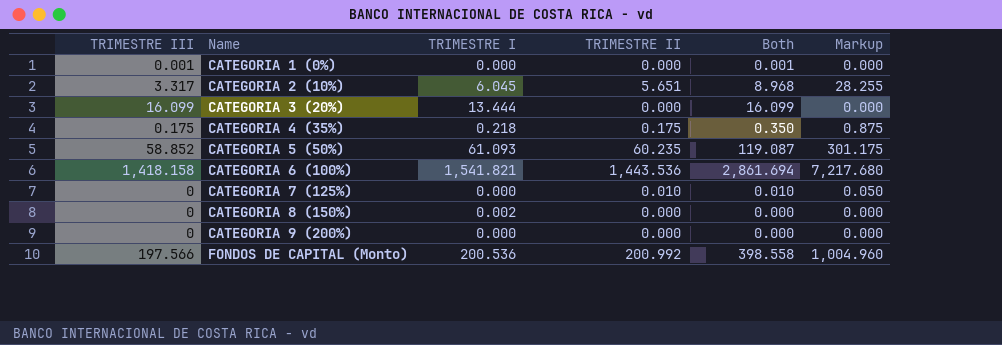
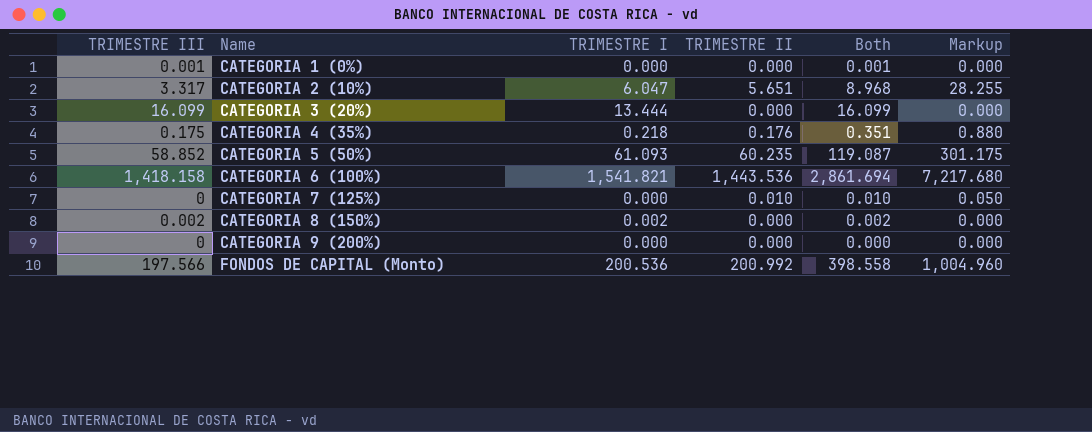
CATEGORIA 2 (10%) | TRIMESTRE I: 6.045 -> 6.047
CATEGORIA 4 (35%) | TRIMESTRE II: 0.175 -> 0.176
CATEGORIA 4 (35%) | Both: 0.350 -> 0.351
CATEGORIA 4 (35%) | Markup: 0.875 -> 0.880
CATEGORIA 8 (150%) | TRIMESTRE III: 0 -> 0.002
CATEGORIA 8 (150%) | Both: 0.000 -> 0.002

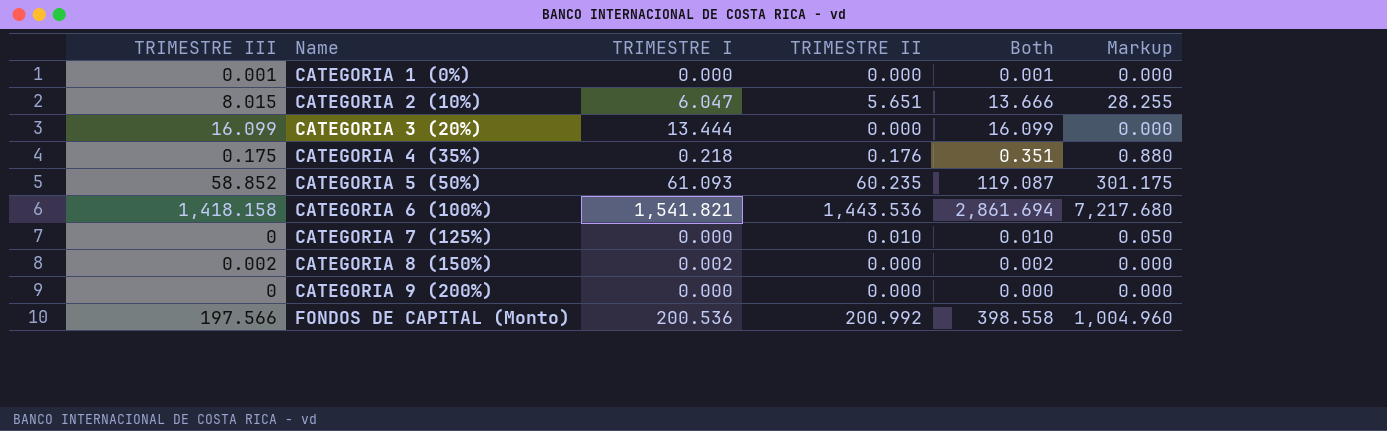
CATEGORIA 2 (10%) | TRIMESTRE III: 3.317 -> 8.015
CATEGORIA 2 (10%) | Both: 8.968 -> 13.666

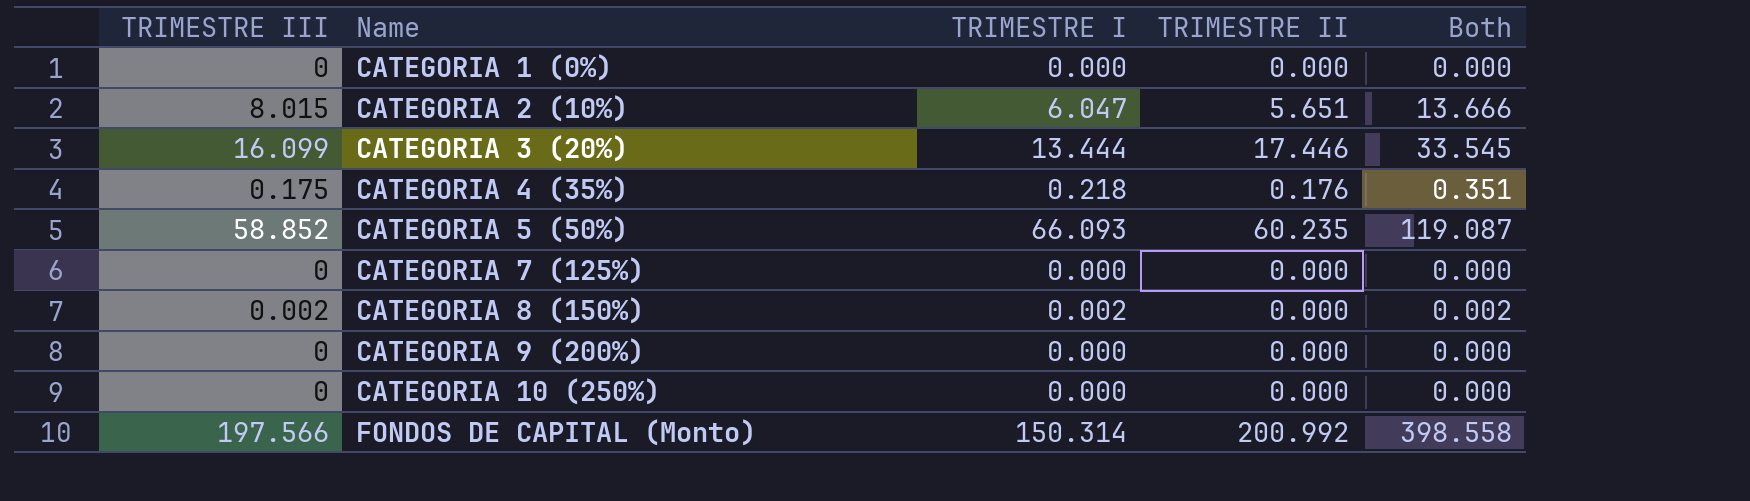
column Markup | formula: [TRIMESTRE II] * 5 -> none
row CATEGORIA 6 (100%): 1,418.158 | 1,541.821 | 1,443.536 | 2,861.694 | 7,217.680 -> none
CATEGORIA 1 (0%) | TRIMESTRE III: 0.001 -> 0
CATEGORIA 1 (0%) | Both: 0.001 -> 0.000
CATEGORIA 3 (20%) | TRIMESTRE II: 0.000 -> 17.446
CATEGORIA 3 (20%) | Both: 16.099 -> 33.545
CATEGORIA 5 (50%) | TRIMESTRE I: 61.093 -> 66.093
CATEGORIA 7 (125%) | TRIMESTRE II: 0.010 -> 0.000
CATEGORIA 7 (125%) | Both: 0.010 -> 0.000
row CATEGORIA 10 (250%): none -> 0 | 0.000 | 0.000 | 0.000
FONDOS DE CAPITAL (Monto) | TRIMESTRE I: 200.536 -> 150.314

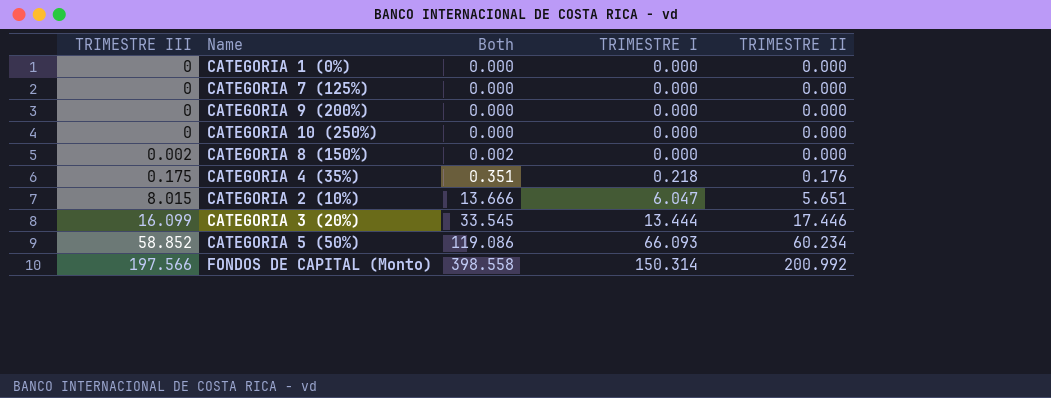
row order: Name ascending -> TRIMESTRE III ascending
column Both | position: 5 -> 3
CATEGORIA 8 (150%) | TRIMESTRE I: 0.002 -> 0.000
CATEGORIA 5 (50%) | Both: 119.087 -> 119.086
CATEGORIA 5 (50%) | TRIMESTRE II: 60.235 -> 60.234

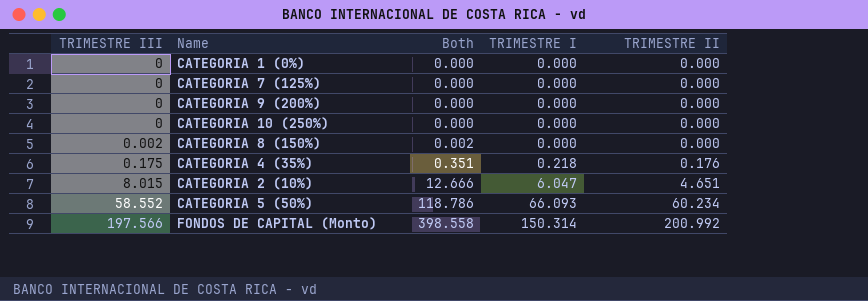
row CATEGORIA 3 (20%): 16.099 | 33.545 | 13.444 | 17.446 -> none
CATEGORIA 2 (10%) | Both: 13.666 -> 12.666
CATEGORIA 2 (10%) | TRIMESTRE II: 5.651 -> 4.651
CATEGORIA 5 (50%) | TRIMESTRE III: 58.852 -> 58.552
CATEGORIA 5 (50%) | Both: 119.086 -> 118.786

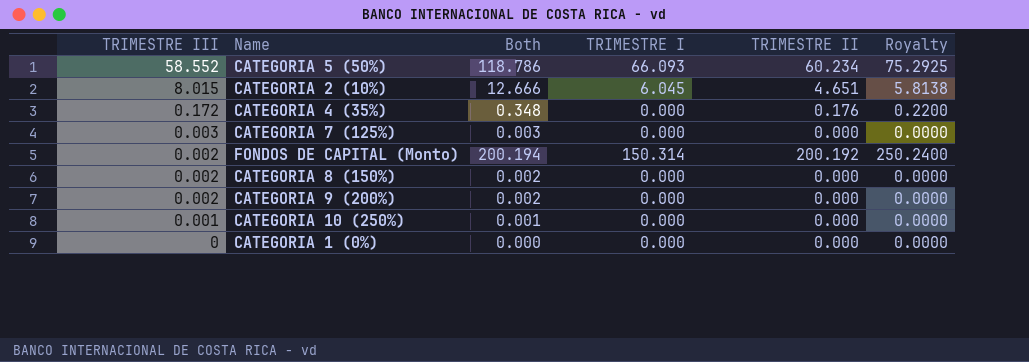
row order: TRIMESTRE III ascending -> TRIMESTRE III descending
column Royalty | formula: none -> [TRIMESTRE II] * 1.25
CATEGORIA 2 (10%) | TRIMESTRE I: 6.047 -> 6.045
CATEGORIA 4 (35%) | TRIMESTRE III: 0.175 -> 0.172
CATEGORIA 4 (35%) | Both: 0.351 -> 0.348
CATEGORIA 4 (35%) | TRIMESTRE I: 0.218 -> 0.000
CATEGORIA 7 (125%) | TRIMESTRE III: 0 -> 0.003
CATEGORIA 7 (125%) | Both: 0.000 -> 0.003
FONDOS DE CAPITAL (Monto) | TRIMESTRE III: 197.566 -> 0.002
FONDOS DE CAPITAL (Monto) | Both: 398.558 -> 200.194
FONDOS DE CAPITAL (Monto) | TRIMESTRE II: 200.992 -> 200.192
CATEGORIA 9 (200%) | TRIMESTRE III: 0 -> 0.002
CATEGORIA 9 (200%) | Both: 0.000 -> 0.002
CATEGORIA 10 (250%) | TRIMESTRE III: 0 -> 0.001
CATEGORIA 10 (250%) | Both: 0.000 -> 0.001

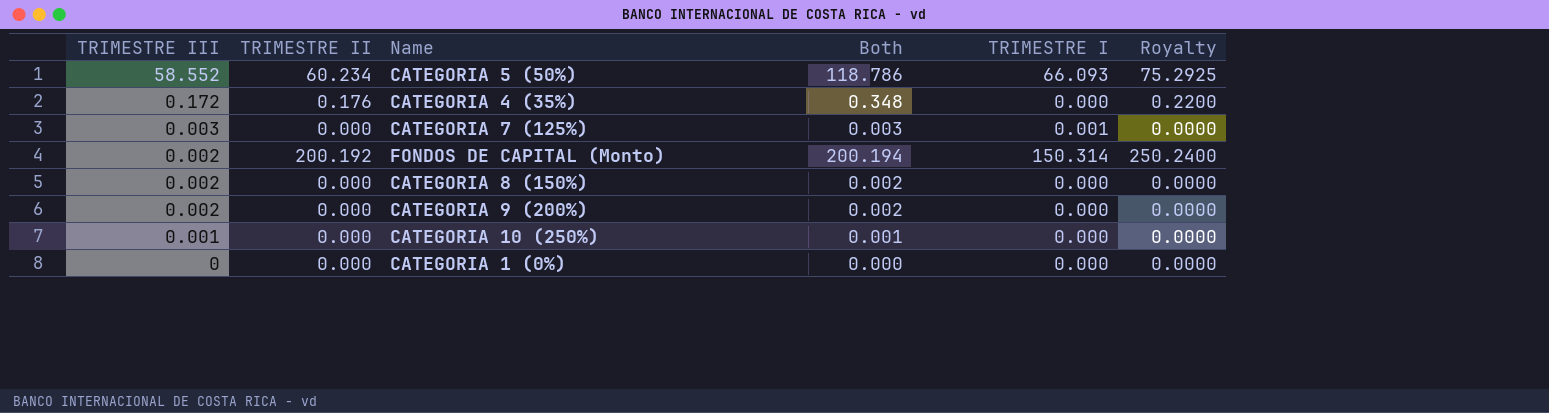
column TRIMESTRE II | position: 5 -> 2
row CATEGORIA 2 (10%): 8.015 | 12.666 | 6.045 | 4.651 | 5.8138 -> none
CATEGORIA 7 (125%) | TRIMESTRE I: 0.000 -> 0.001

